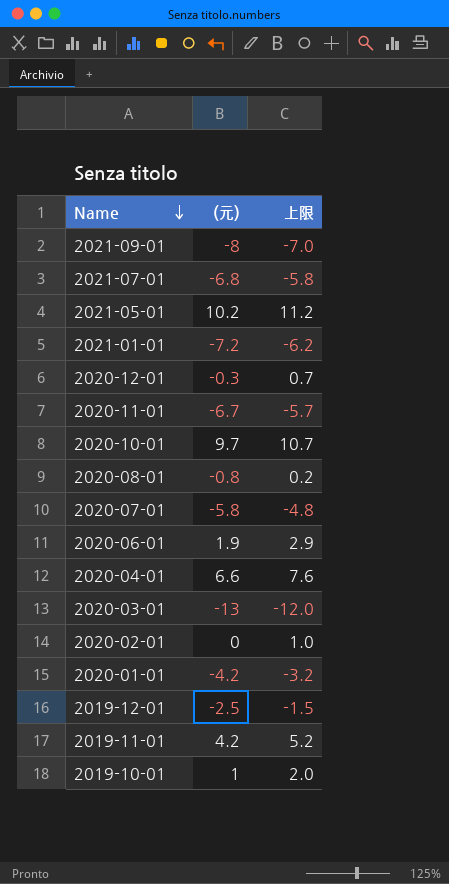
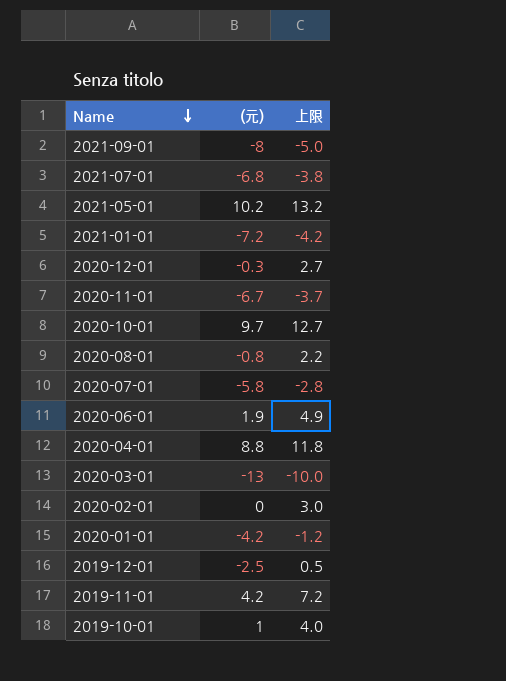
column 上限 | formula: [(元)] + 1 -> [(元)] + 3
2020-04-01 | (元): 6.6 -> 8.8

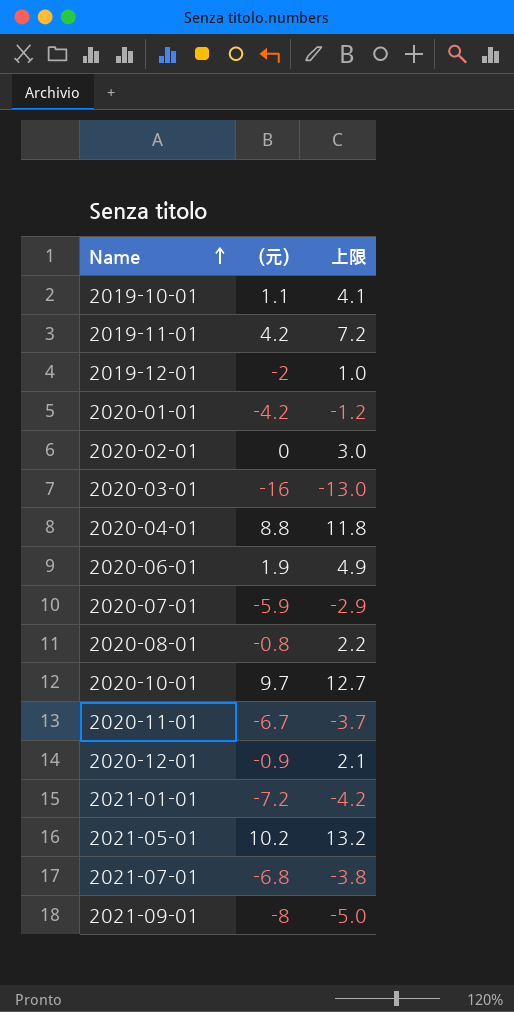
row order: Name descending -> Name ascending
2019-10-01 | (元): 1 -> 1.1
2019-10-01 | 上限: 4.0 -> 4.1
2019-12-01 | (元): -2.5 -> -2
2019-12-01 | 上限: 0.5 -> 1.0
2020-03-01 | (元): -13 -> -16
2020-03-01 | 上限: -10.0 -> -13.0
2020-07-01 | (元): -5.8 -> -5.9
2020-07-01 | 上限: -2.8 -> -2.9
2020-12-01 | (元): -0.3 -> -0.9
2020-12-01 | 上限: 2.7 -> 2.1

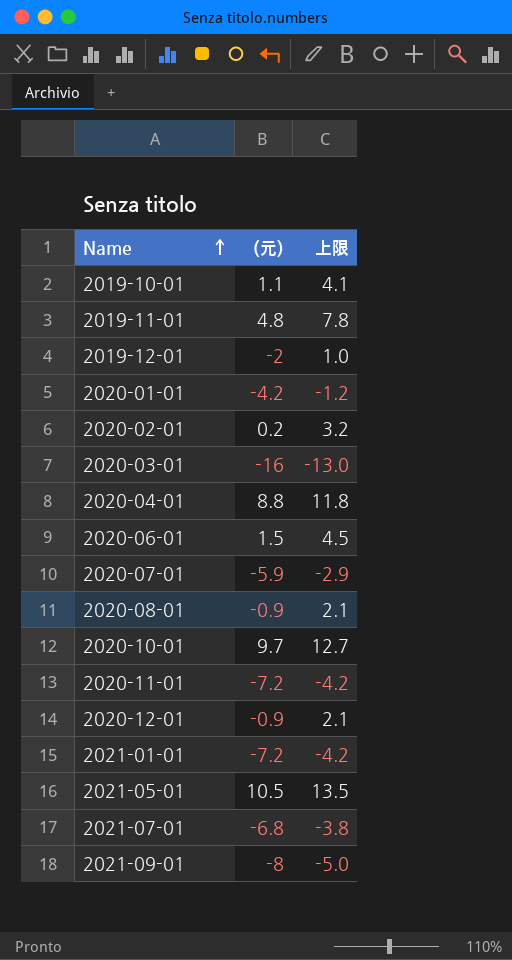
2019-11-01 | (元): 4.2 -> 4.8
2019-11-01 | 上限: 7.2 -> 7.8
2020-02-01 | (元): 0 -> 0.2
2020-02-01 | 上限: 3.0 -> 3.2
2020-06-01 | (元): 1.9 -> 1.5
2020-06-01 | 上限: 4.9 -> 4.5
2020-08-01 | (元): -0.8 -> -0.9
2020-08-01 | 上限: 2.2 -> 2.1
2020-11-01 | (元): -6.7 -> -7.2
2020-11-01 | 上限: -3.7 -> -4.2
2021-05-01 | (元): 10.2 -> 10.5
2021-05-01 | 上限: 13.2 -> 13.5

